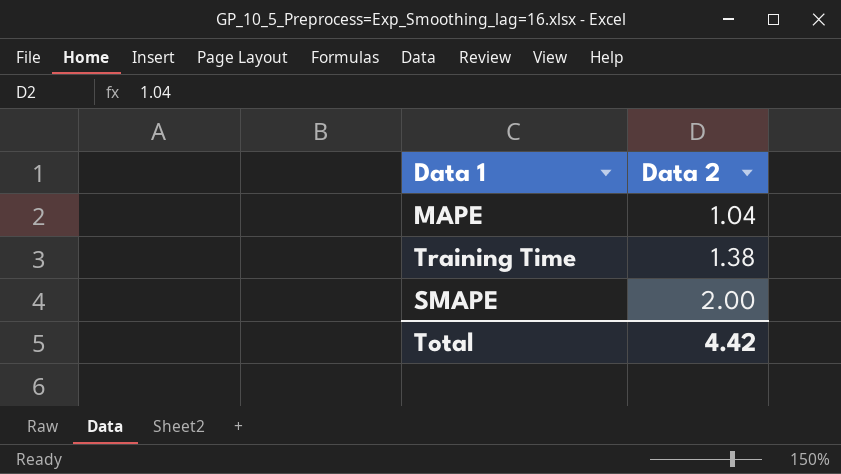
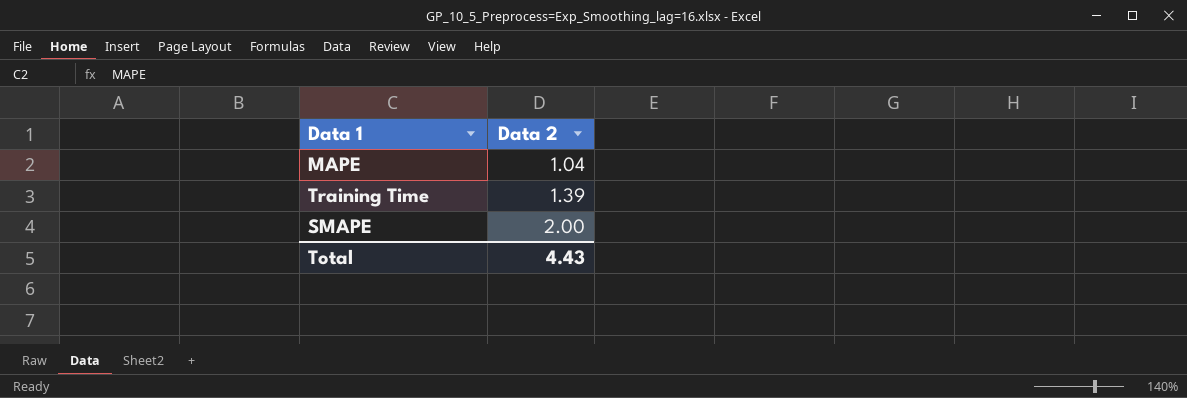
Training Time | Data 2: 1.38 -> 1.39
Total | Data 2: 4.42 -> 4.43

